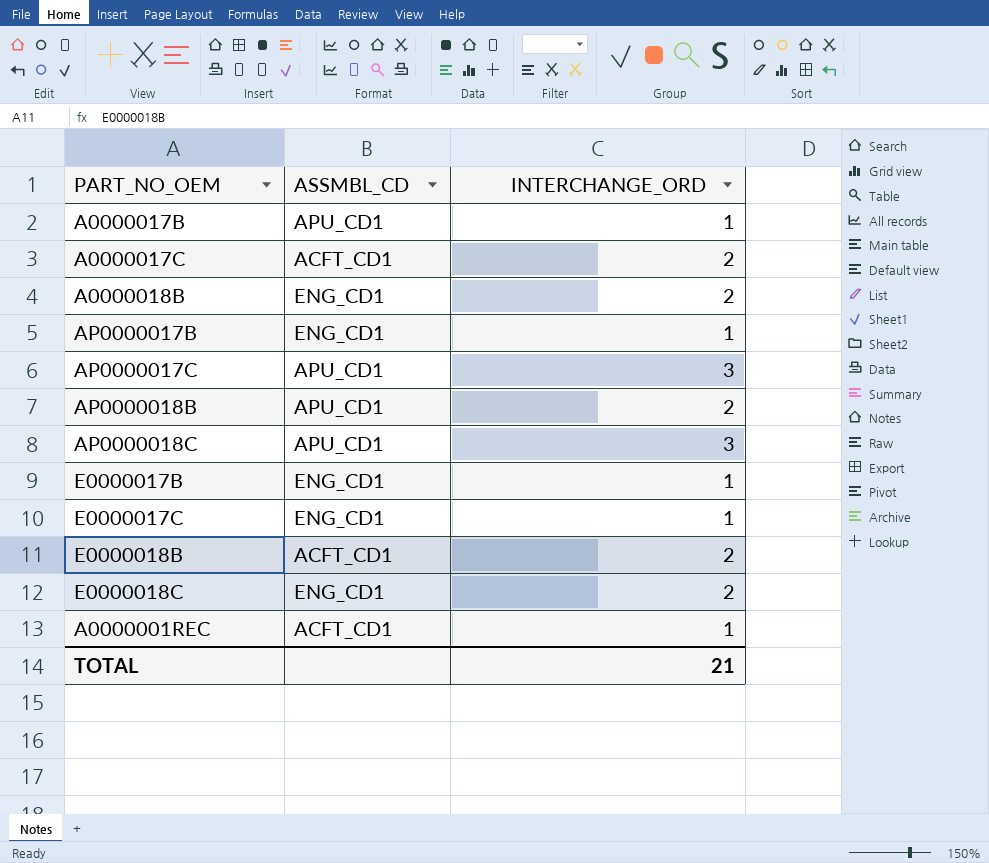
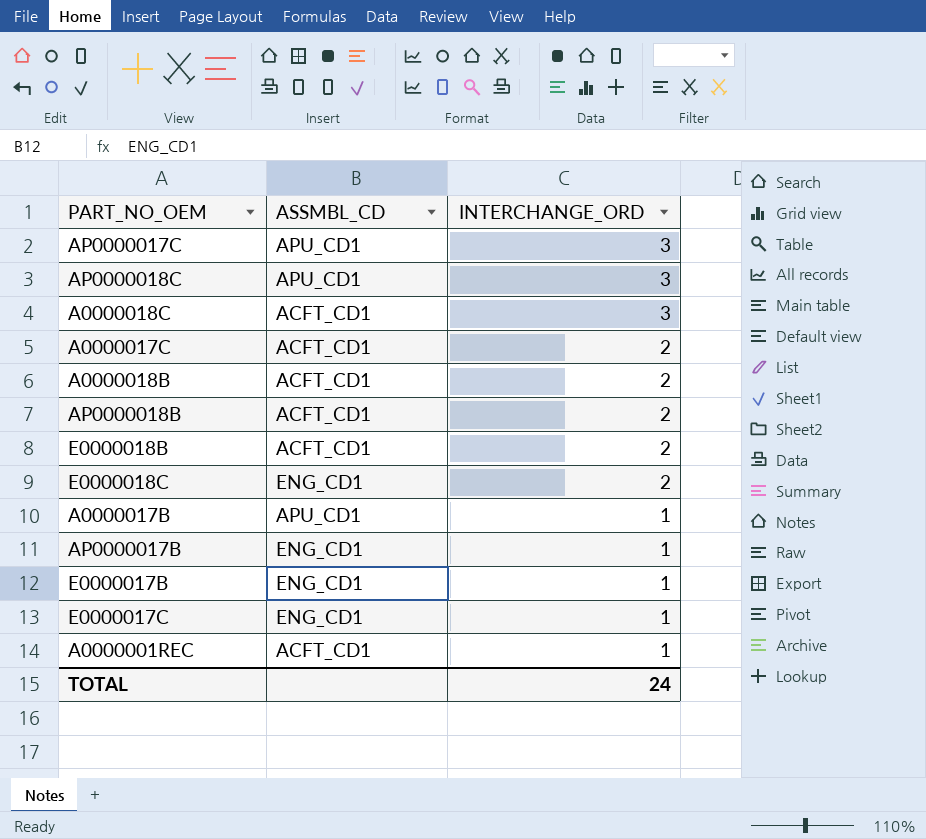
row order: none -> INTERCHANGE_ORD descending
row A0000018C: none -> ACFT_CD1 | 3
A0000018B | ASSMBL_CD: ENG_CD1 -> ACFT_CD1
AP0000018B | ASSMBL_CD: APU_CD1 -> ACFT_CD1
TOTAL | INTERCHANGE_ORD: 21 -> 24

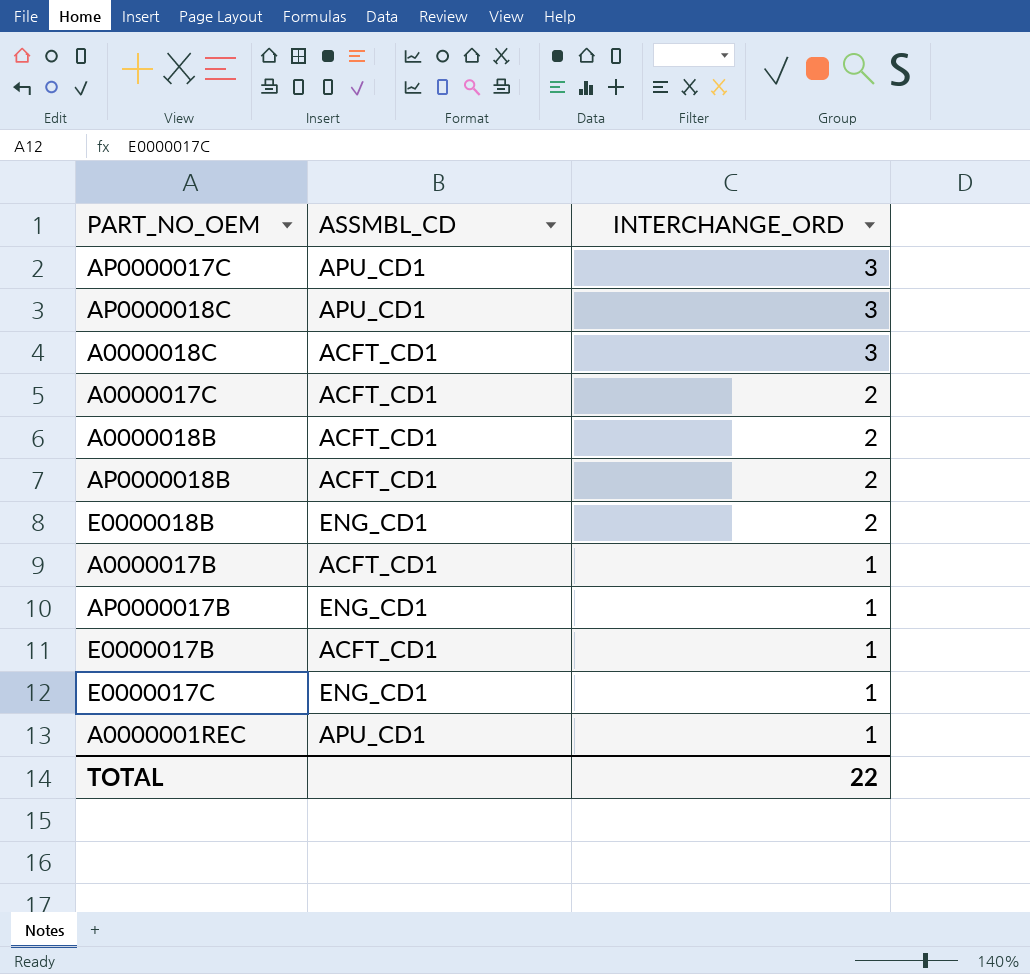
row E0000018C: ENG_CD1 | 2 -> none
E0000018B | ASSMBL_CD: ACFT_CD1 -> ENG_CD1
A0000017B | ASSMBL_CD: APU_CD1 -> ACFT_CD1
E0000017B | ASSMBL_CD: ENG_CD1 -> ACFT_CD1
A0000001REC | ASSMBL_CD: ACFT_CD1 -> APU_CD1
TOTAL | INTERCHANGE_ORD: 24 -> 22

